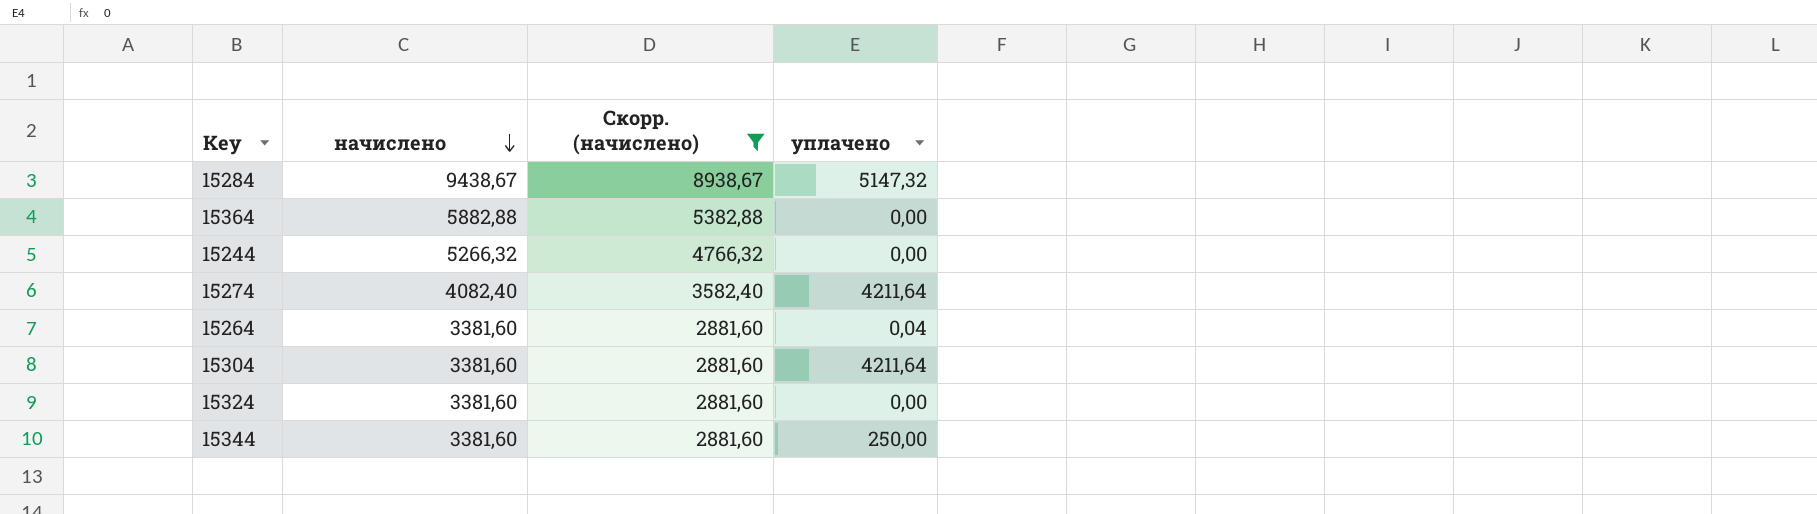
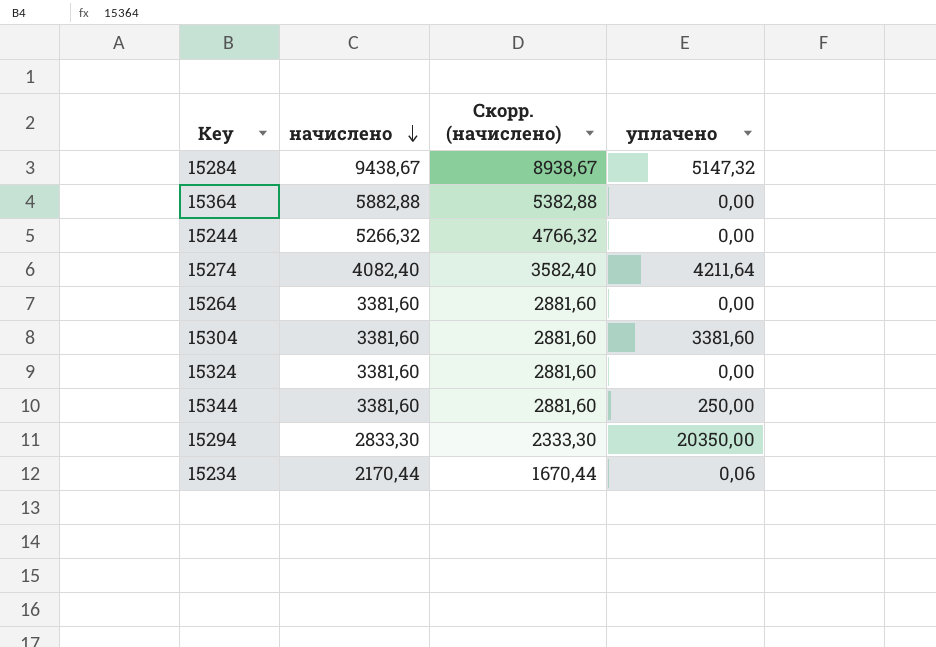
filter: Скорр. (начислено) >= 2881,60 -> none
15264 | уплачено: 0,04 -> 0,00
15304 | уплачено: 4211,64 -> 3381,60

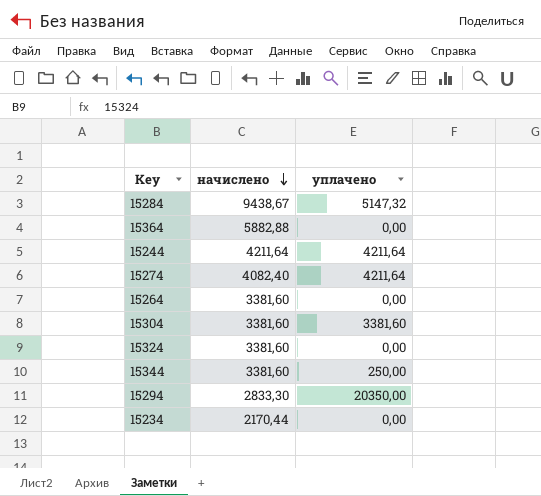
column Скорр. (начислено) | formula: [начислено] - 500 -> none
15244 | начислено: 5266,32 -> 4211,64
15244 | уплачено: 0,00 -> 4211,64
15234 | уплачено: 0,06 -> 0,00

